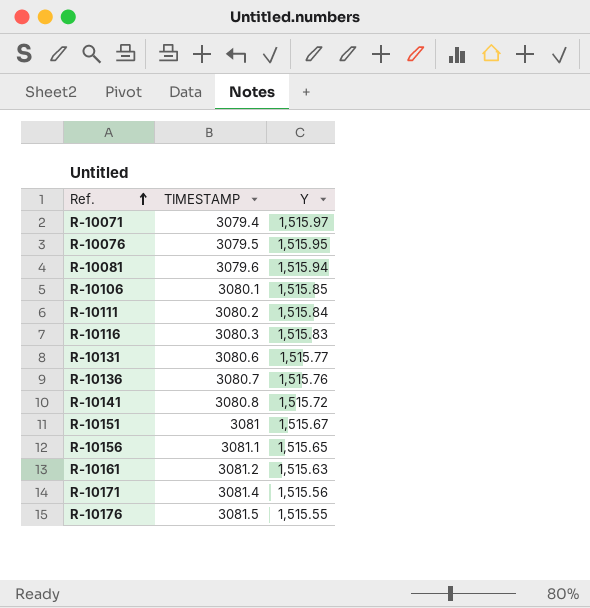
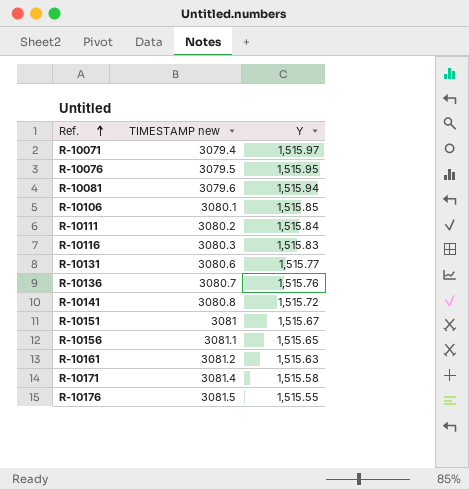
column name: TIMESTAMP -> TIMESTAMP new
R-10171 | Y: 1,515.56 -> 1,515.58

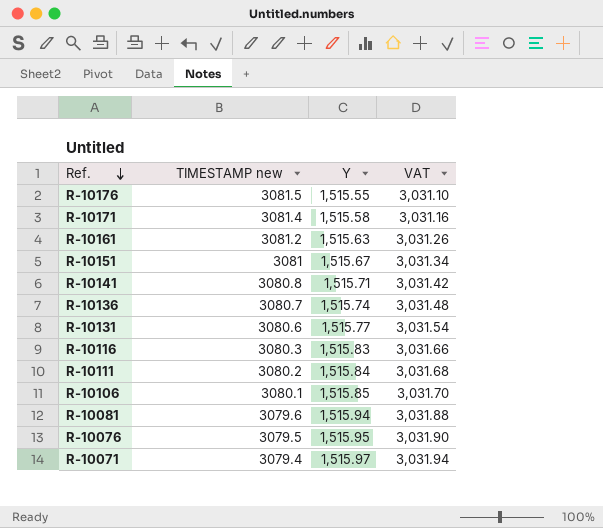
row order: Ref. ascending -> Ref. descending
column VAT | formula: none -> [Y] * 2
row R-10156: 3081.1 | 1,515.65 -> none
R-10141 | Y: 1,515.72 -> 1,515.71
R-10136 | Y: 1,515.76 -> 1,515.74

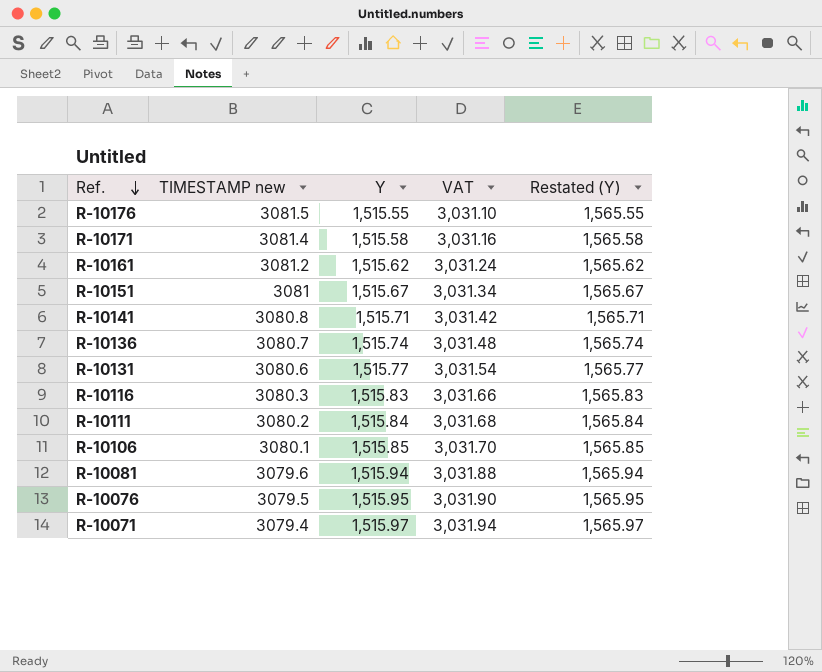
column Restated (Y) | formula: none -> [Y] + 50
R-10161 | Y: 1,515.63 -> 1,515.62
R-10161 | VAT: 3,031.26 -> 3,031.24

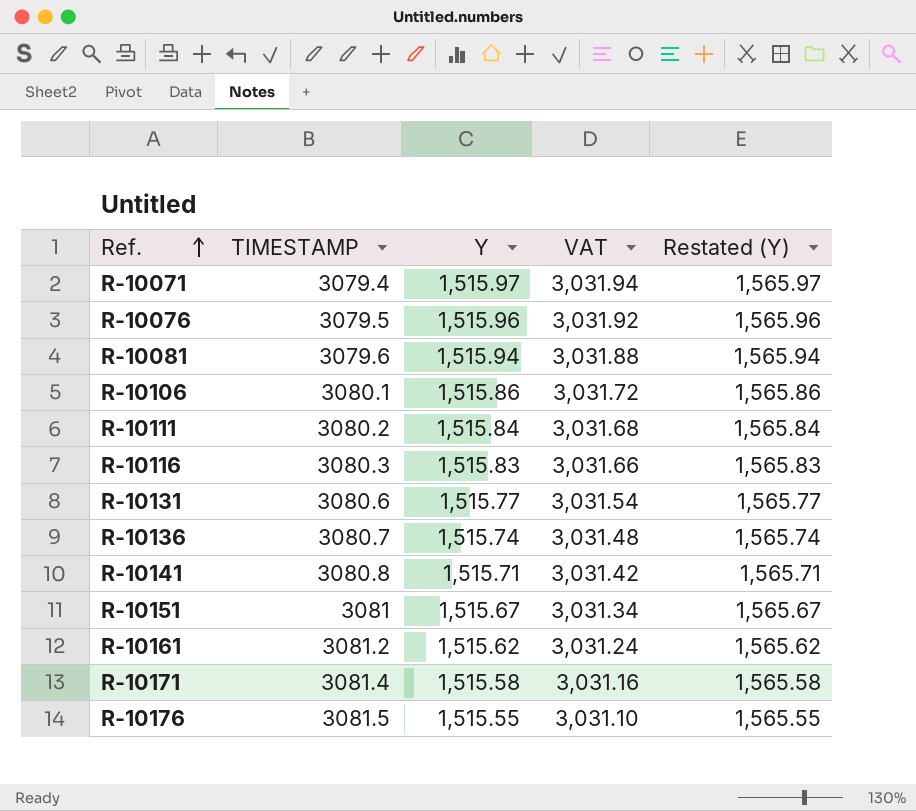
row order: Ref. descending -> Ref. ascending
column name: TIMESTAMP new -> TIMESTAMP
R-10076 | Y: 1,515.95 -> 1,515.96
R-10076 | VAT: 3,031.90 -> 3,031.92
R-10076 | Restated (Y): 1,565.95 -> 1,565.96
R-10106 | Y: 1,515.85 -> 1,515.86
R-10106 | VAT: 3,031.70 -> 3,031.72
R-10106 | Restated (Y): 1,565.85 -> 1,565.86

